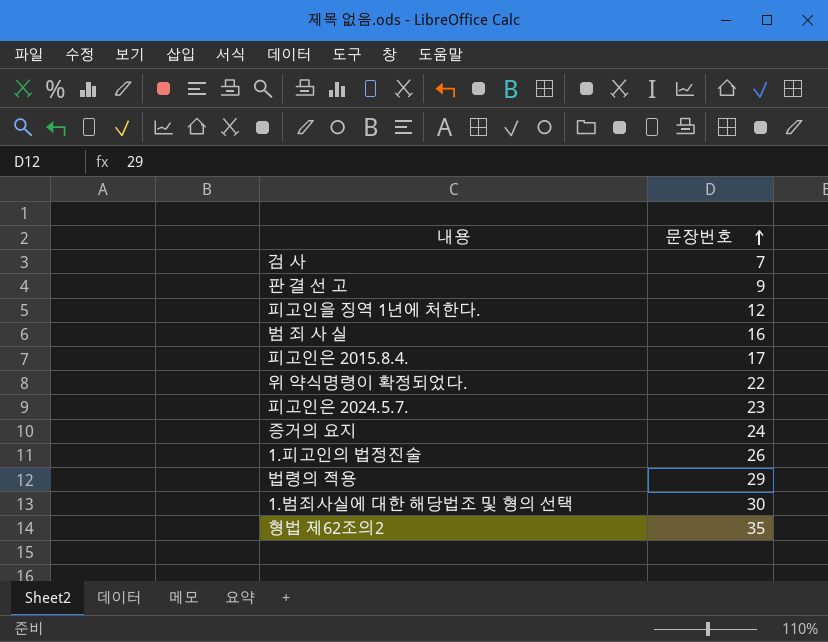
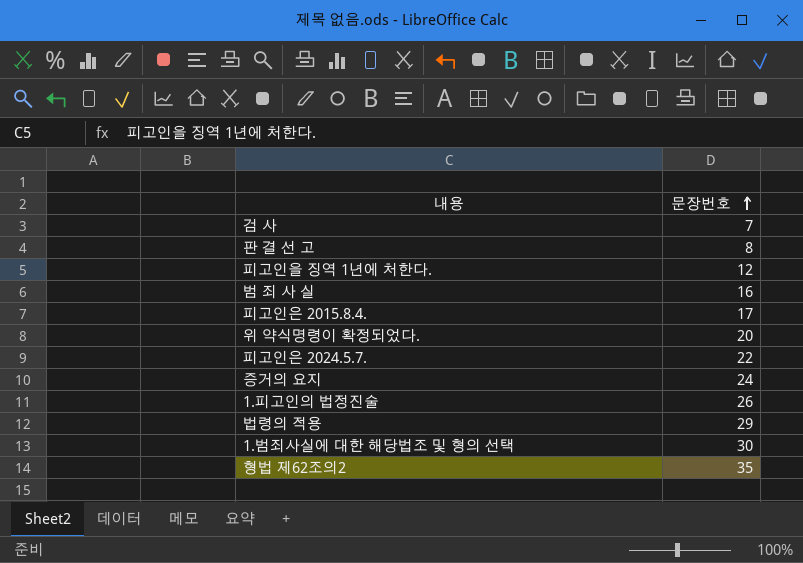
판 결 선 고 | 문장번호: 9 -> 8
위 약식명령이 확정되었다. | 문장번호: 22 -> 20
피고인은 2024.5.7. | 문장번호: 23 -> 22

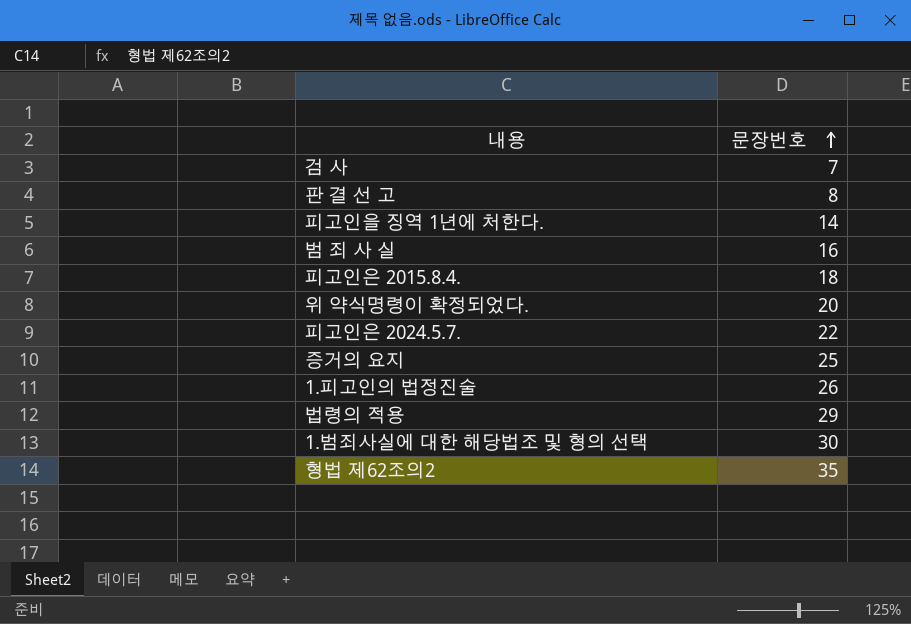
피고인을 징역 1년에 처한다. | 문장번호: 12 -> 14
피고인은 2015.8.4. | 문장번호: 17 -> 18
증거의 요지 | 문장번호: 24 -> 25

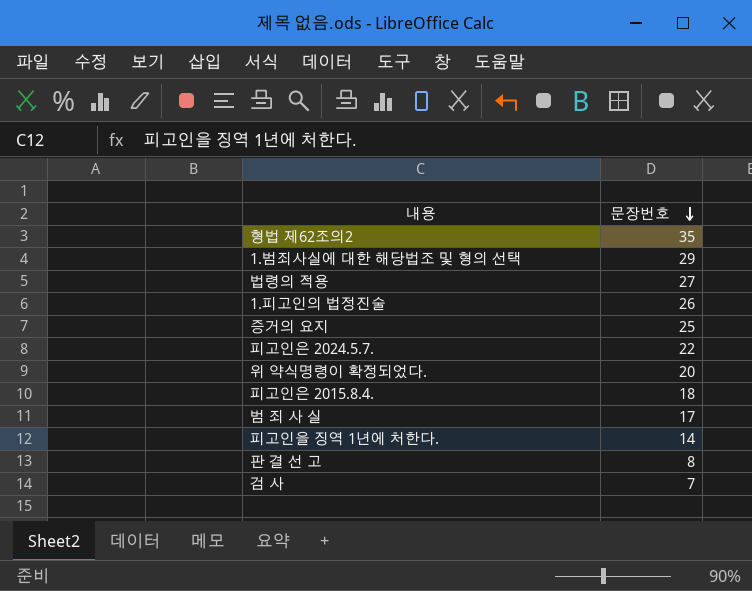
row order: 문장번호 ascending -> 문장번호 descending
1.범죄사실에 대한 해당법조 및 형의 선택 | 문장번호: 30 -> 29
법령의 적용 | 문장번호: 29 -> 27
범 죄 사 실 | 문장번호: 16 -> 17

